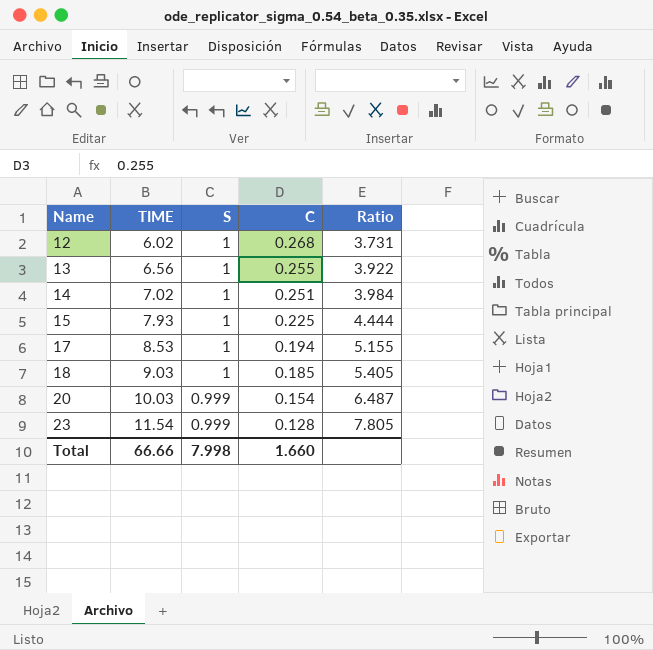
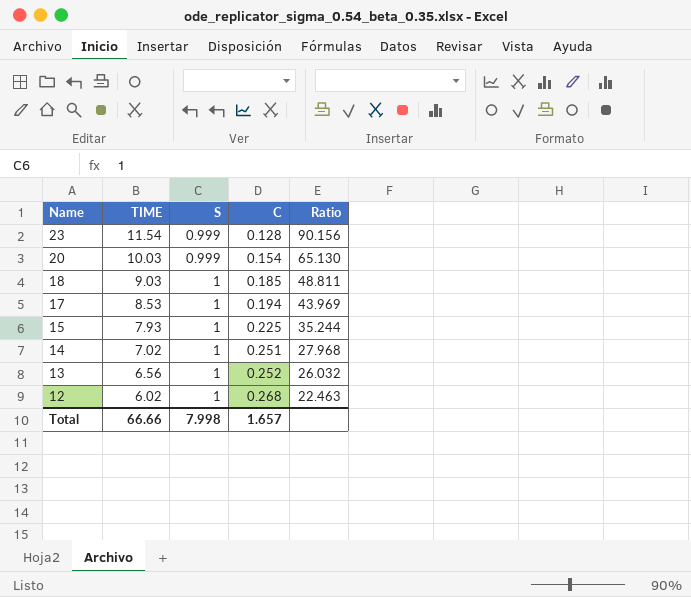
row order: Name ascending -> Name descending
column Ratio | formula: [S] / [C] -> [TIME] / [C]
13 | C: 0.255 -> 0.252
Total | C: 1.660 -> 1.657

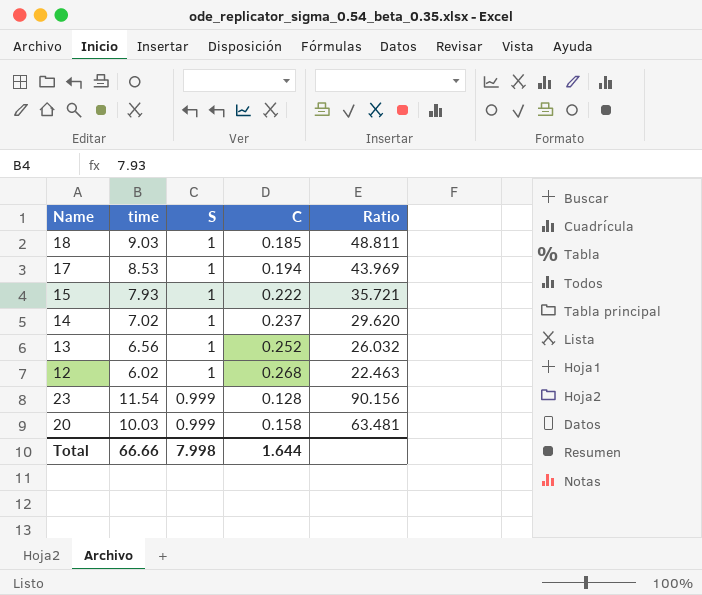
row order: Name descending -> S descending
column name: TIME -> time
15 | C: 0.225 -> 0.222
15 | Ratio: 35.244 -> 35.721
14 | C: 0.251 -> 0.237
14 | Ratio: 27.968 -> 29.620
20 | C: 0.154 -> 0.158
20 | Ratio: 65.130 -> 63.481
Total | C: 1.657 -> 1.644

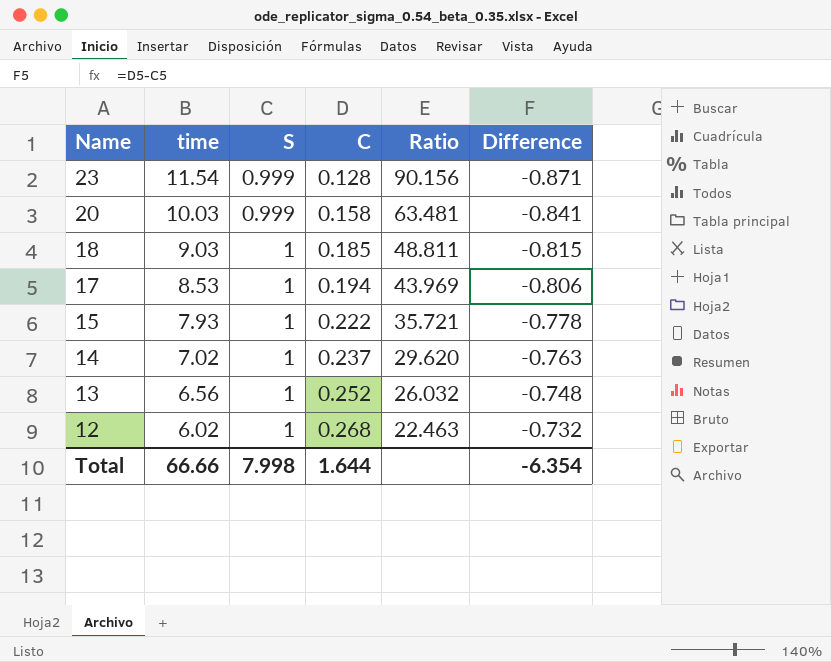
row order: S descending -> Name descending
column Difference | formula: none -> [C] - [S]

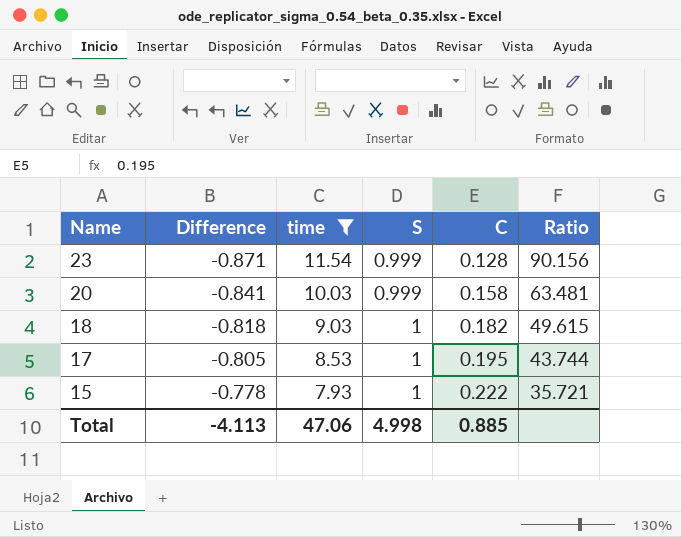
filter: none -> time >= 7.93
column Difference | position: 6 -> 2
18 | Difference: -0.815 -> -0.818
18 | C: 0.185 -> 0.182
18 | Ratio: 48.811 -> 49.615
17 | Difference: -0.806 -> -0.805
17 | C: 0.194 -> 0.195
17 | Ratio: 43.969 -> 43.744
Total | Difference: -6.354 -> -4.113
Total | time: 66.66 -> 47.06
Total | S: 7.998 -> 4.998
Total | C: 1.644 -> 0.885

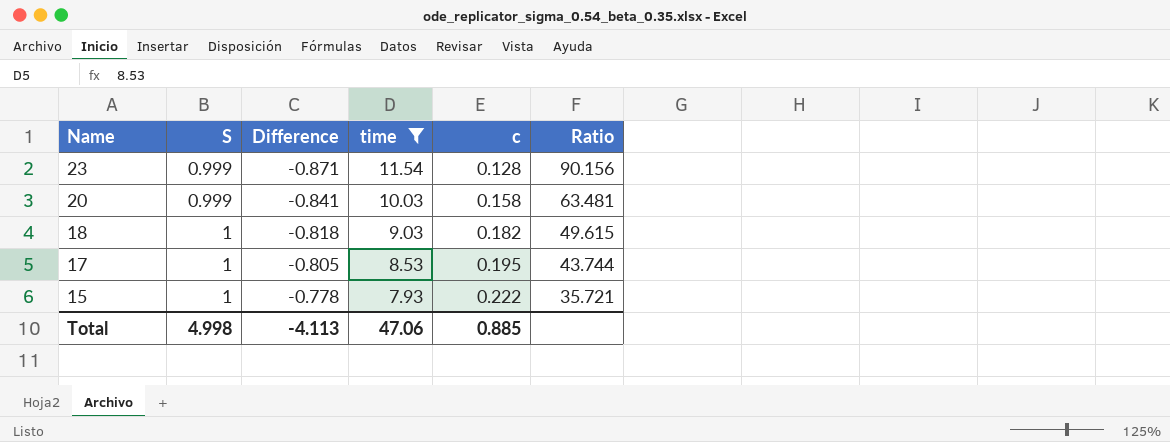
column S | position: 4 -> 2
column name: C -> c

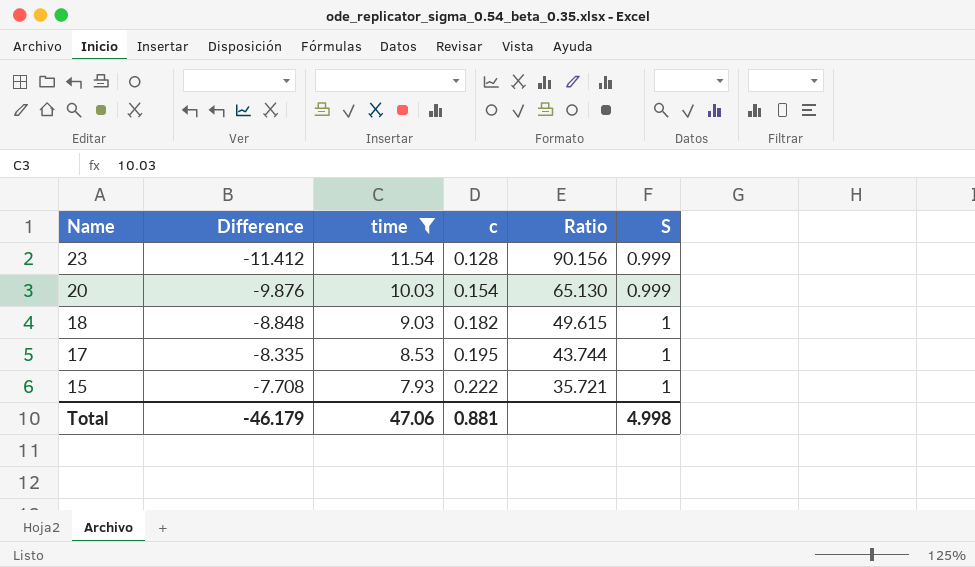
column Difference | formula: [c] - [S] -> [c] - [time]
column S | position: 2 -> 6
20 | c: 0.158 -> 0.154
20 | Ratio: 63.481 -> 65.130
Total | Difference: -4.113 -> -46.179
Total | c: 0.885 -> 0.881

